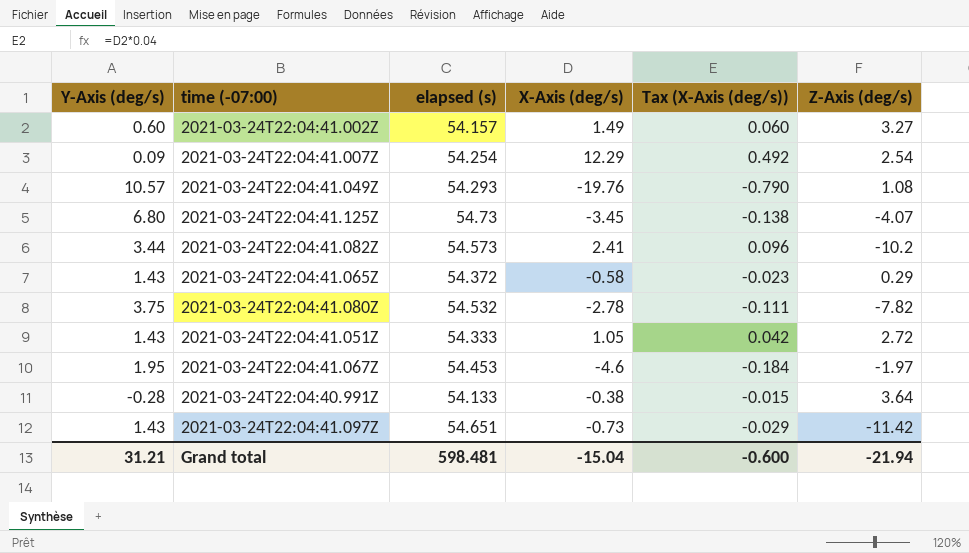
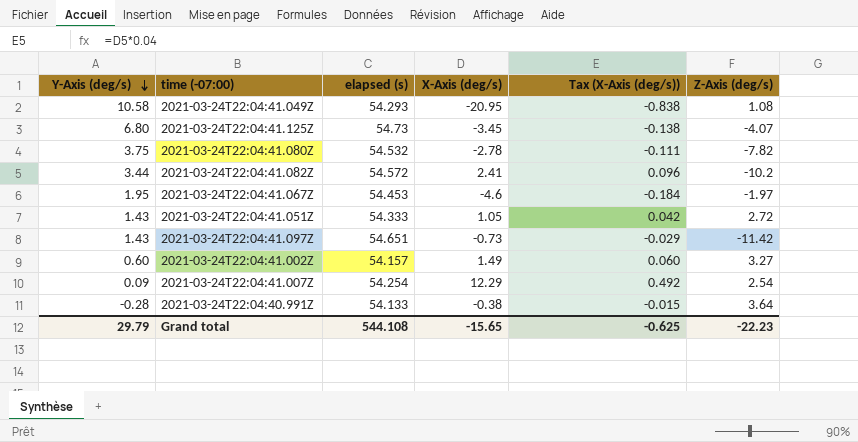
row order: none -> Y-Axis (deg/s) descending
row 2021-03-24T22:04:41.065Z: 1.43 | 54.372 | -0.58 | -0.023 | 0.29 -> none
2021-03-24T22:04:41.049Z | Y-Axis (deg/s): 10.57 -> 10.58
2021-03-24T22:04:41.049Z | X-Axis (deg/s): -19.76 -> -20.95
2021-03-24T22:04:41.049Z | Tax (X-Axis (deg/s)): -0.790 -> -0.838
2021-03-24T22:04:41.082Z | elapsed (s): 54.573 -> 54.572
Grand total | Y-Axis (deg/s): 31.21 -> 29.79
Grand total | elapsed (s): 598.481 -> 544.108
Grand total | X-Axis (deg/s): -15.04 -> -15.65
Grand total | Tax (X-Axis (deg/s)): -0.600 -> -0.625
Grand total | Z-Axis (deg/s): -21.94 -> -22.23

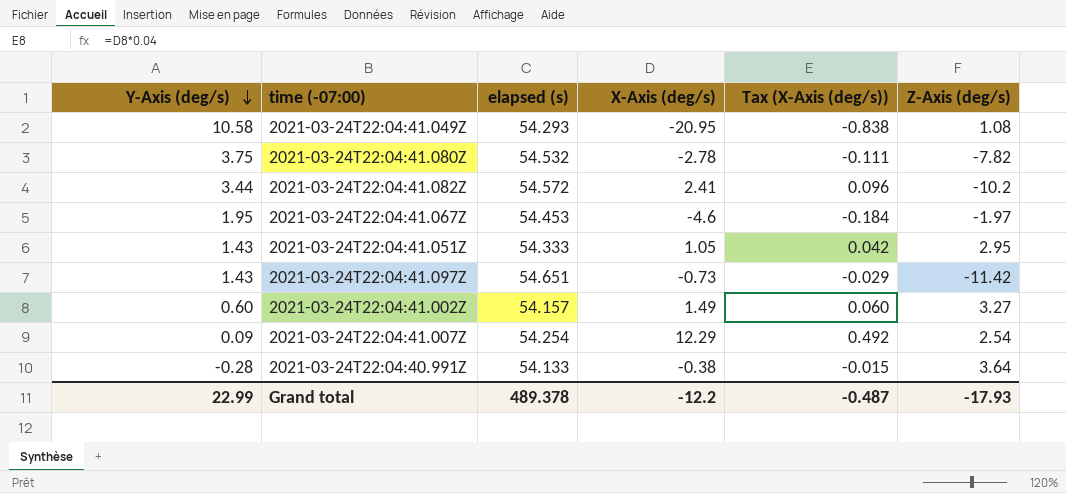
row 2021-03-24T22:04:41.125Z: 6.80 | 54.73 | -3.45 | -0.138 | -4.07 -> none
2021-03-24T22:04:41.051Z | Z-Axis (deg/s): 2.72 -> 2.95
Grand total | Y-Axis (deg/s): 29.79 -> 22.99
Grand total | elapsed (s): 544.108 -> 489.378
Grand total | X-Axis (deg/s): -15.65 -> -12.2
Grand total | Tax (X-Axis (deg/s)): -0.625 -> -0.487
Grand total | Z-Axis (deg/s): -22.23 -> -17.93

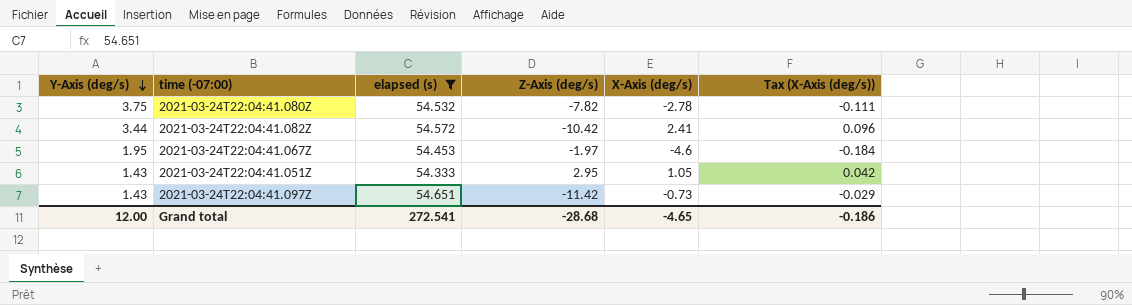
filter: none -> elapsed (s) >= 54.333
column Z-Axis (deg/s) | position: 6 -> 4
2021-03-24T22:04:41.082Z | Z-Axis (deg/s): -10.2 -> -10.42
Grand total | Y-Axis (deg/s): 22.99 -> 12.00
Grand total | elapsed (s): 489.378 -> 272.541
Grand total | Z-Axis (deg/s): -17.93 -> -28.68
Grand total | X-Axis (deg/s): -12.2 -> -4.65
Grand total | Tax (X-Axis (deg/s)): -0.487 -> -0.186

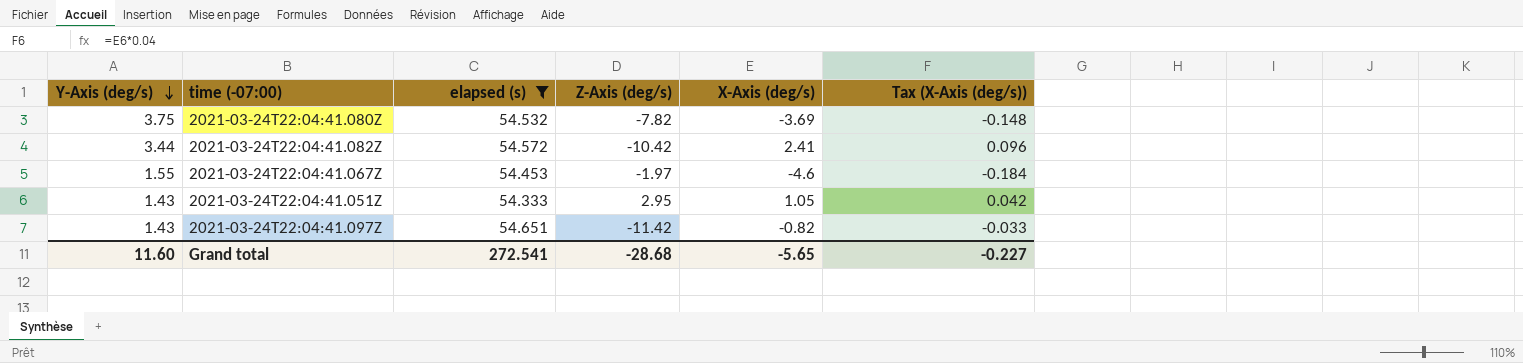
2021-03-24T22:04:41.080Z | X-Axis (deg/s): -2.78 -> -3.69
2021-03-24T22:04:41.080Z | Tax (X-Axis (deg/s)): -0.111 -> -0.148
2021-03-24T22:04:41.067Z | Y-Axis (deg/s): 1.95 -> 1.55
2021-03-24T22:04:41.097Z | X-Axis (deg/s): -0.73 -> -0.82
2021-03-24T22:04:41.097Z | Tax (X-Axis (deg/s)): -0.029 -> -0.033
Grand total | Y-Axis (deg/s): 12.00 -> 11.60
Grand total | X-Axis (deg/s): -4.65 -> -5.65
Grand total | Tax (X-Axis (deg/s)): -0.186 -> -0.227

